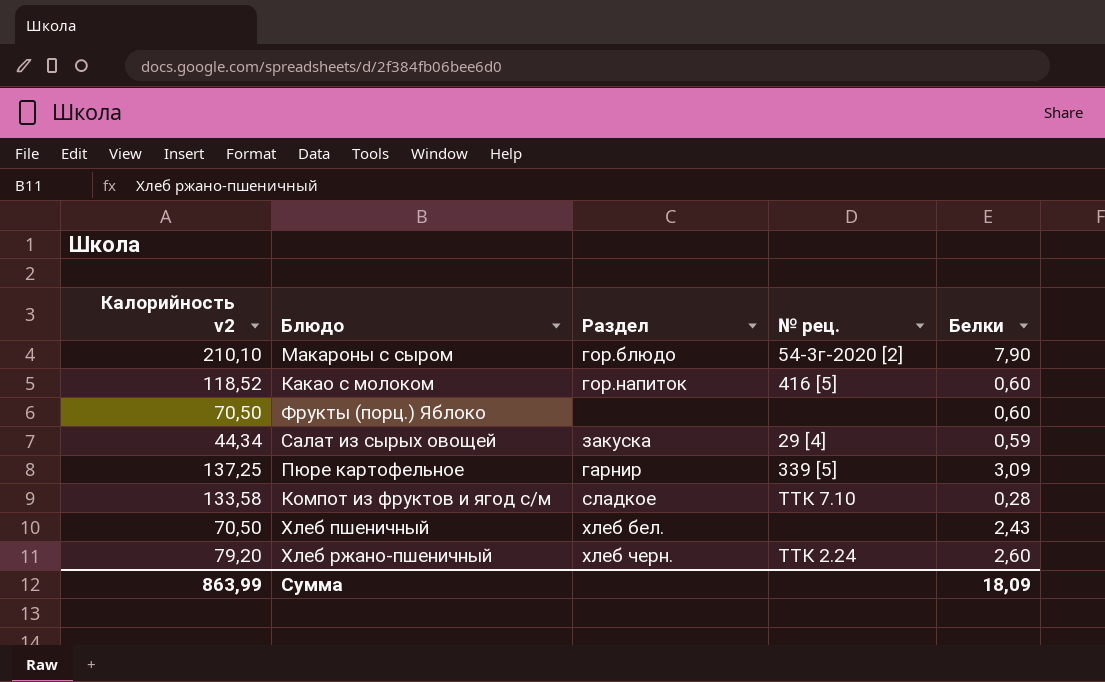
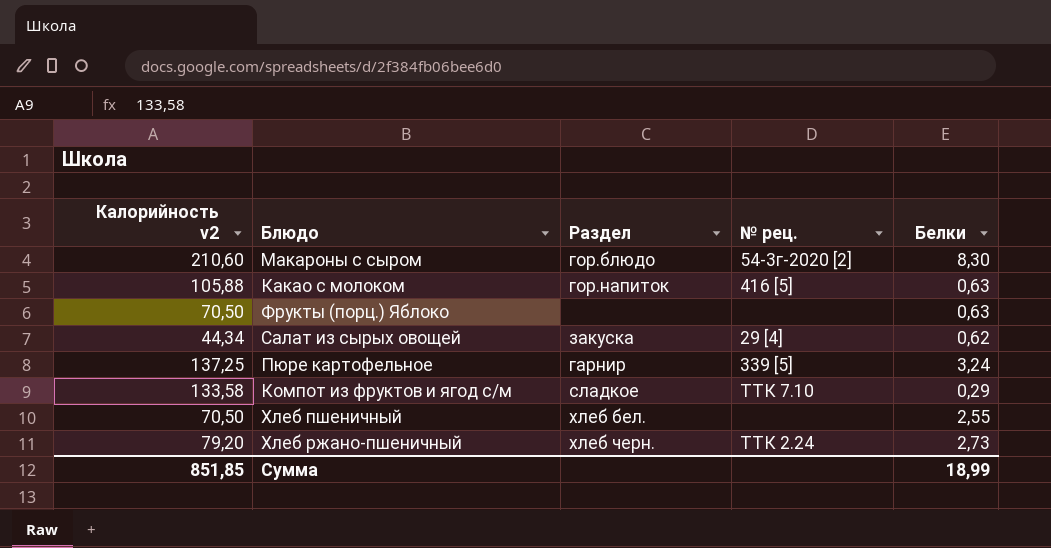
Макароны с сыром | Калорийность v2: 210,10 -> 210,60
Макароны с сыром | Белки: 7,90 -> 8,30
Какао с молоком | Калорийность v2: 118,52 -> 105,88
Какао с молоком | Белки: 0,60 -> 0,63
Фрукты (порц.) Яблоко | Белки: 0,60 -> 0,63
Салат из сырых овощей | Белки: 0,59 -> 0,62
Пюре картофельное | Белки: 3,09 -> 3,24
Компот из фруктов и ягод с/м | Белки: 0,28 -> 0,29
Хлеб пшеничный | Белки: 2,43 -> 2,55
Хлеб ржано-пшеничный | Белки: 2,60 -> 2,73
Сумма | Калорийность v2: 863,99 -> 851,85
Сумма | Белки: 18,09 -> 18,99

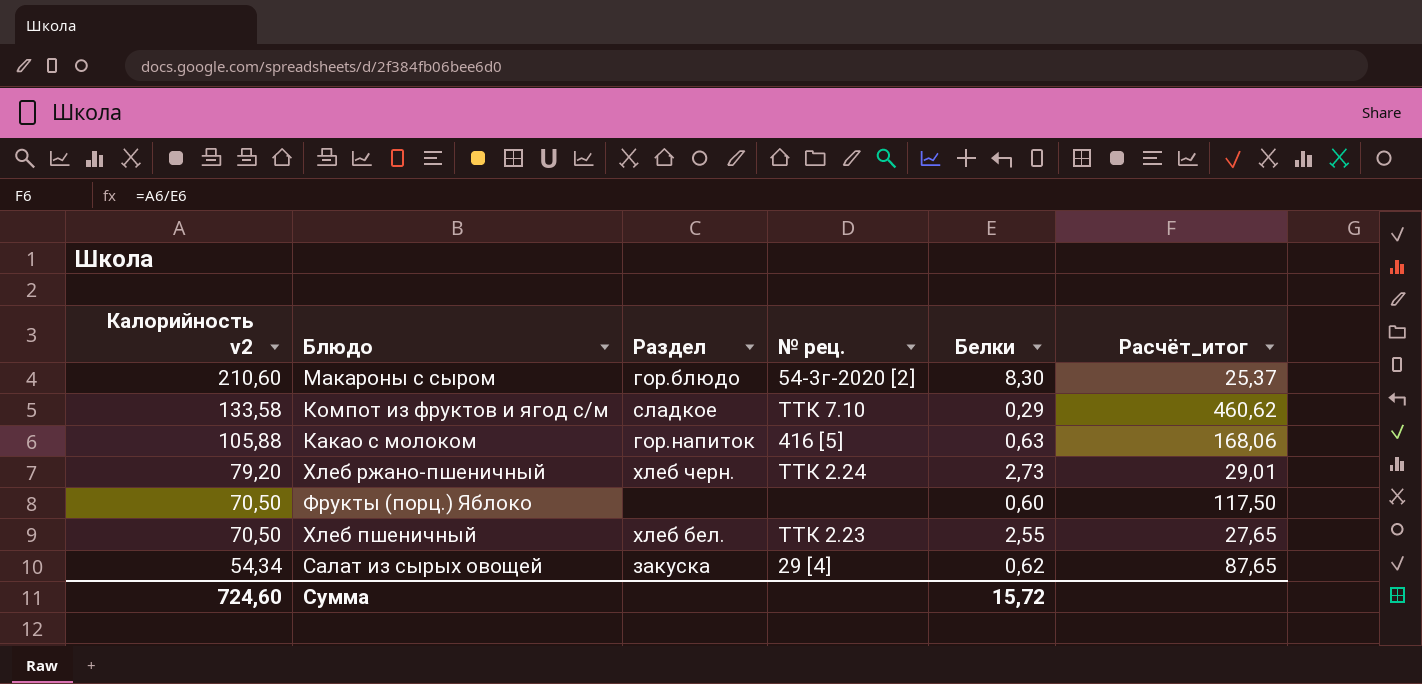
row order: none -> Калорийность v2 descending
column Расчёт_итог | formula: none -> [Калорийность v2] / [Белки]
row Пюре картофельное: 137,25 | гарнир | 339 [5] | 3,24 -> none
Фрукты (порц.) Яблоко | Белки: 0,63 -> 0,60
Хлеб пшеничный | № рец.: none -> ТТК 2.23
Салат из сырых овощей | Калорийность v2: 44,34 -> 54,34
Сумма | Калорийность v2: 851,85 -> 724,60
Сумма | Белки: 18,99 -> 15,72

